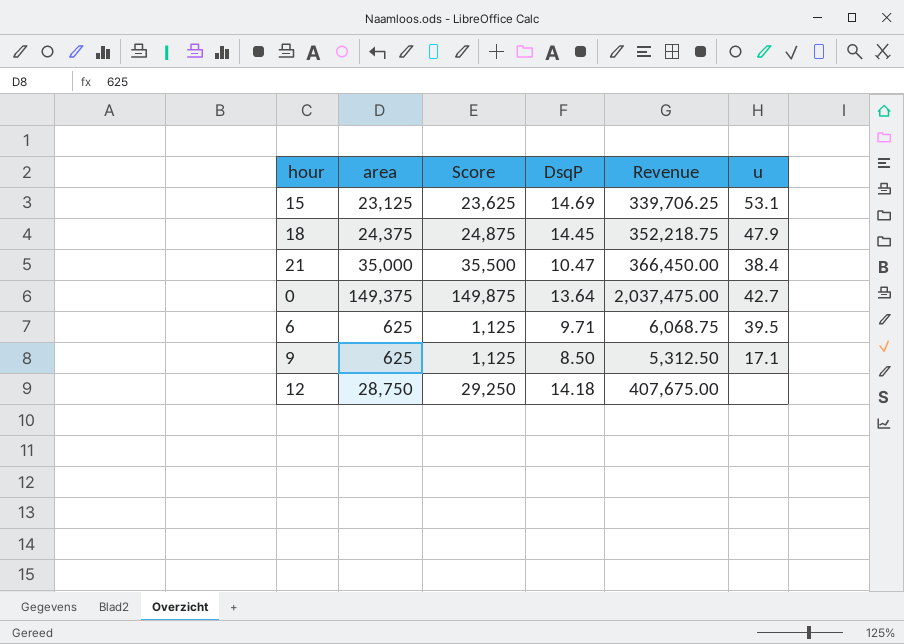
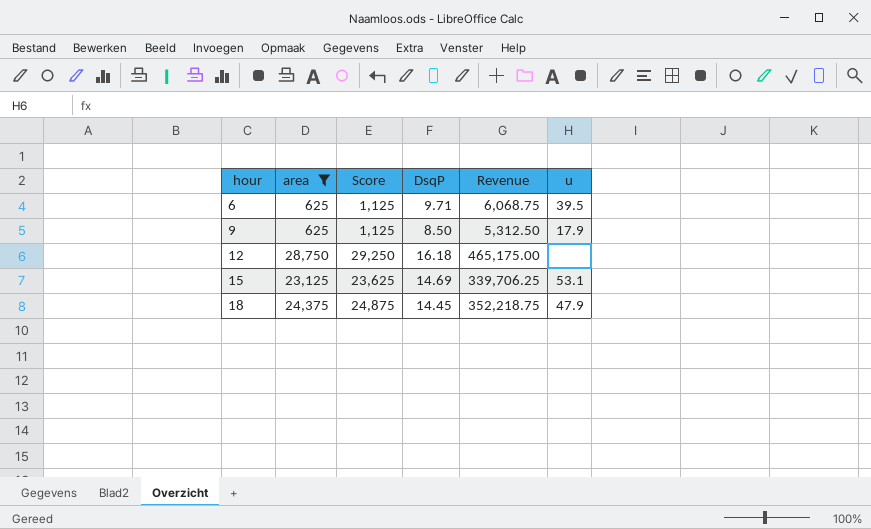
filter: none -> area <= 28,750
row order: none -> hour ascending
9 | u: 17.1 -> 17.9
12 | DsqP: 14.18 -> 16.18
12 | Revenue: 407,675.00 -> 465,175.00

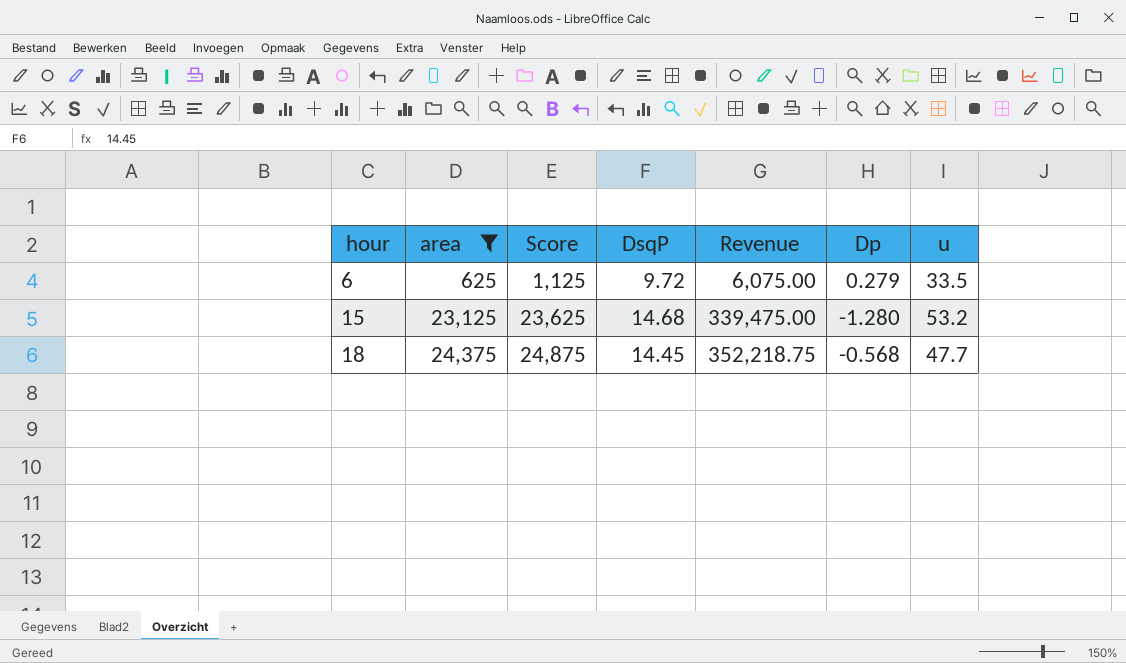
column Dp | position: none -> 6
row 9: 625 | 1,125 | 8.50 | 5,312.50 | 17.9 -> none
row 12: 28,750 | 29,250 | 16.18 | 465,175.00 | none -> none
6 | DsqP: 9.71 -> 9.72
6 | Revenue: 6,068.75 -> 6,075.00
6 | u: 39.5 -> 33.5
15 | DsqP: 14.69 -> 14.68
15 | Revenue: 339,706.25 -> 339,475.00
15 | u: 53.1 -> 53.2
18 | u: 47.9 -> 47.7

